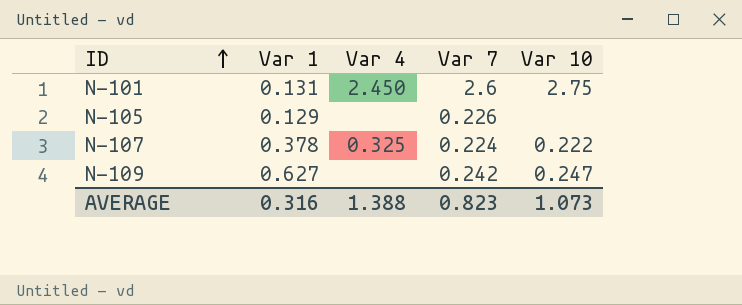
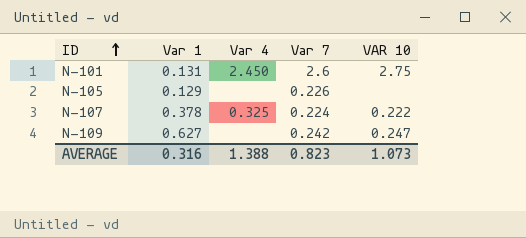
column name: Var 10 -> VAR 10

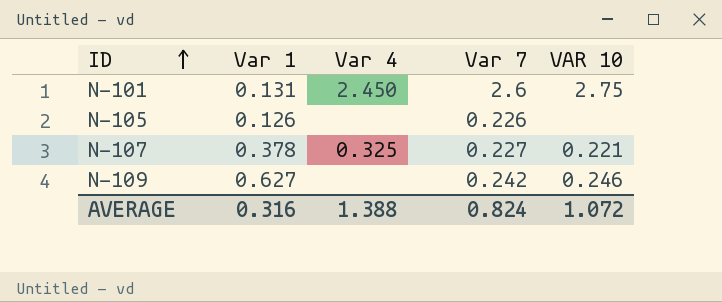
N-105 | Var 1: 0.129 -> 0.126
N-107 | Var 7: 0.224 -> 0.227
N-107 | VAR 10: 0.222 -> 0.221
N-109 | VAR 10: 0.247 -> 0.246
AVERAGE | Var 7: 0.823 -> 0.824
AVERAGE | VAR 10: 1.073 -> 1.072

